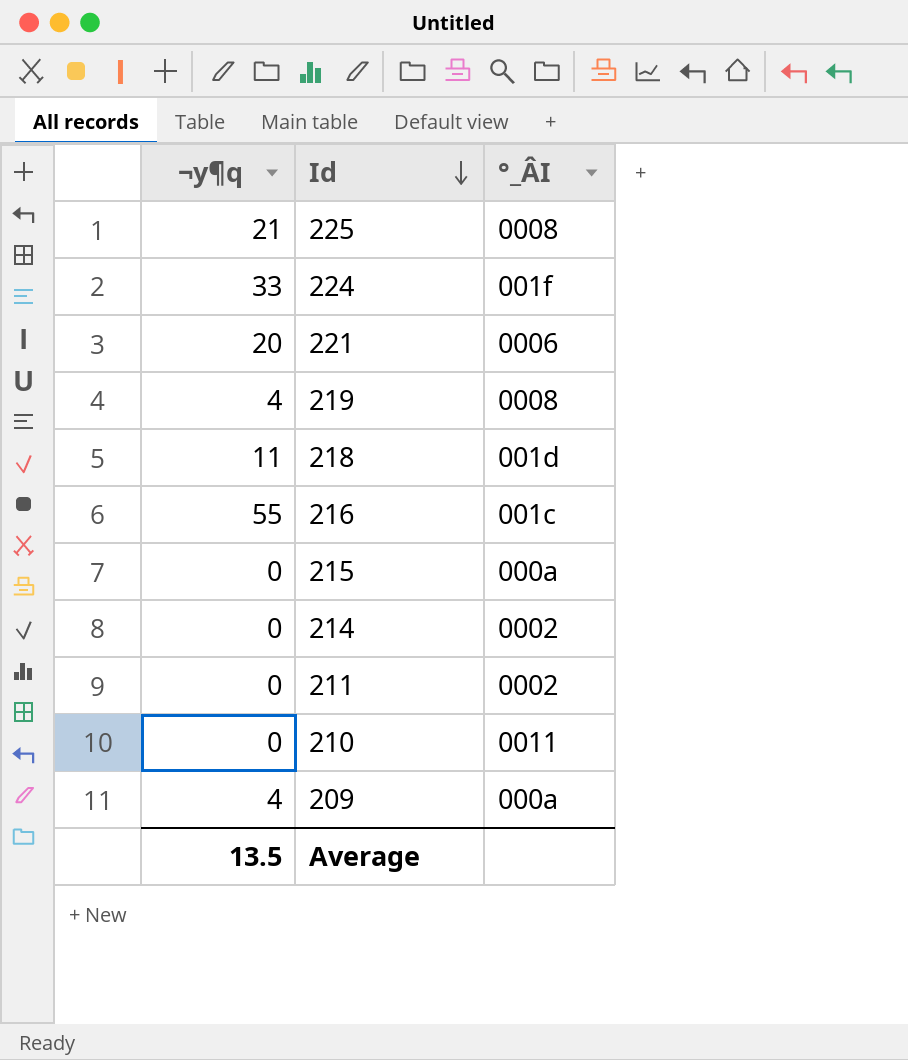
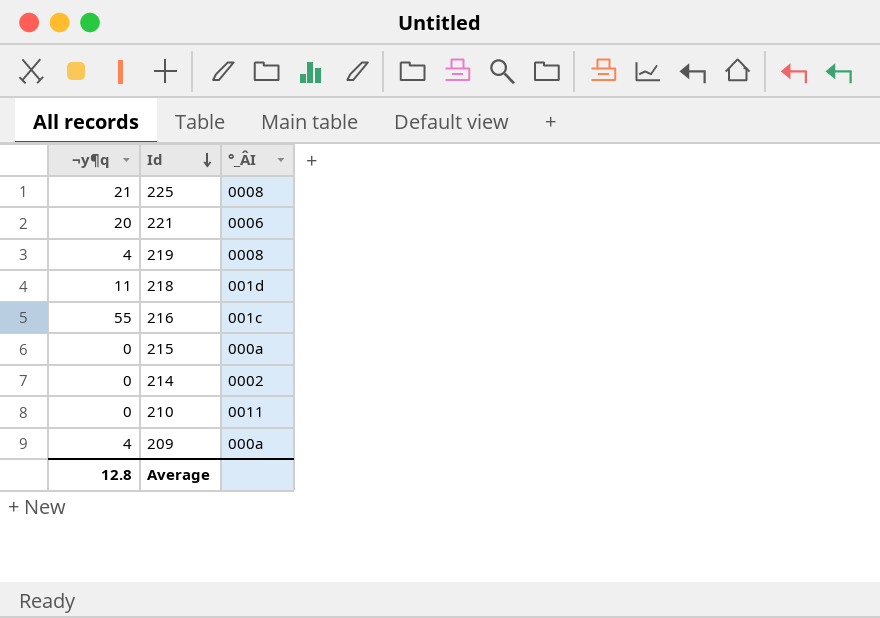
row 224: 33 | 001f -> none
row 211: 0 | 0002 -> none
Average | ¬y¶q: 13.5 -> 12.8

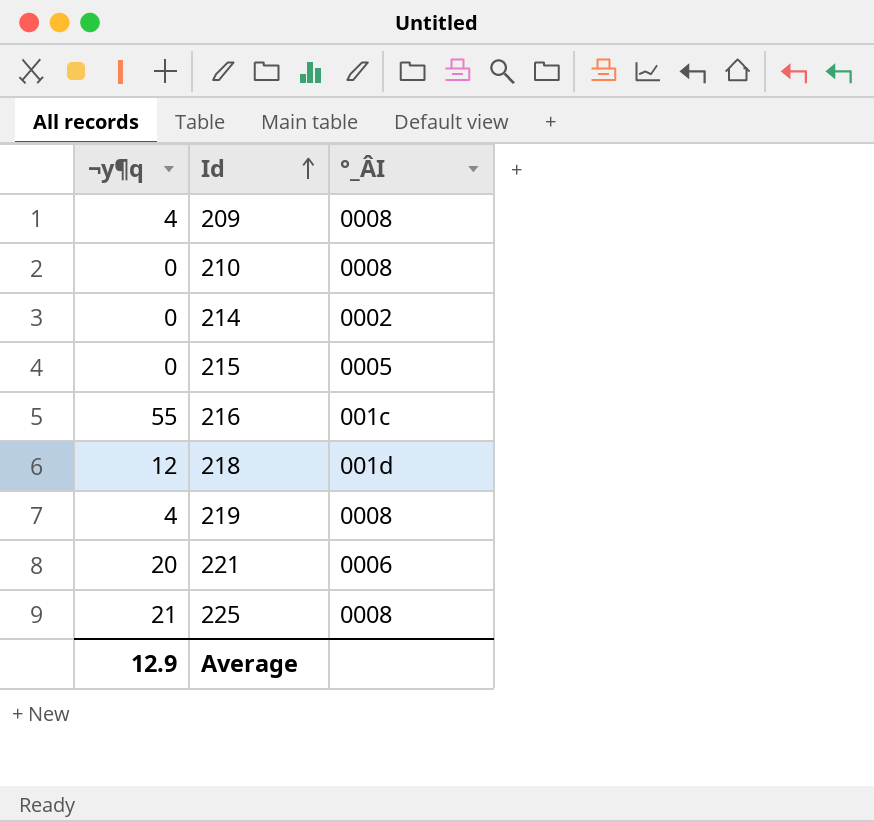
row order: Id descending -> Id ascending
209 | °_ÂI: 000a -> 0008
210 | °_ÂI: 0011 -> 0008
215 | °_ÂI: 000a -> 0005
218 | ¬y¶q: 11 -> 12
Average | ¬y¶q: 12.8 -> 12.9

